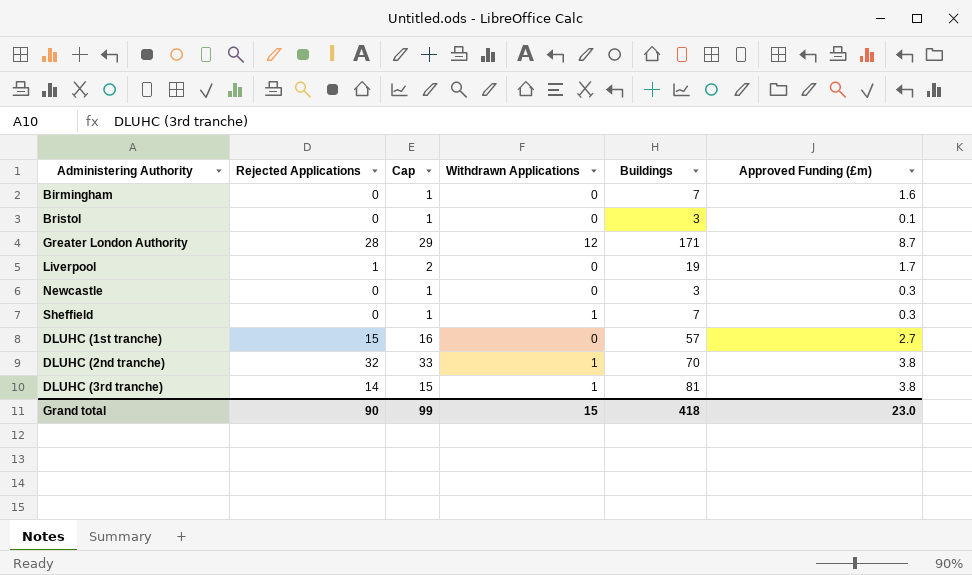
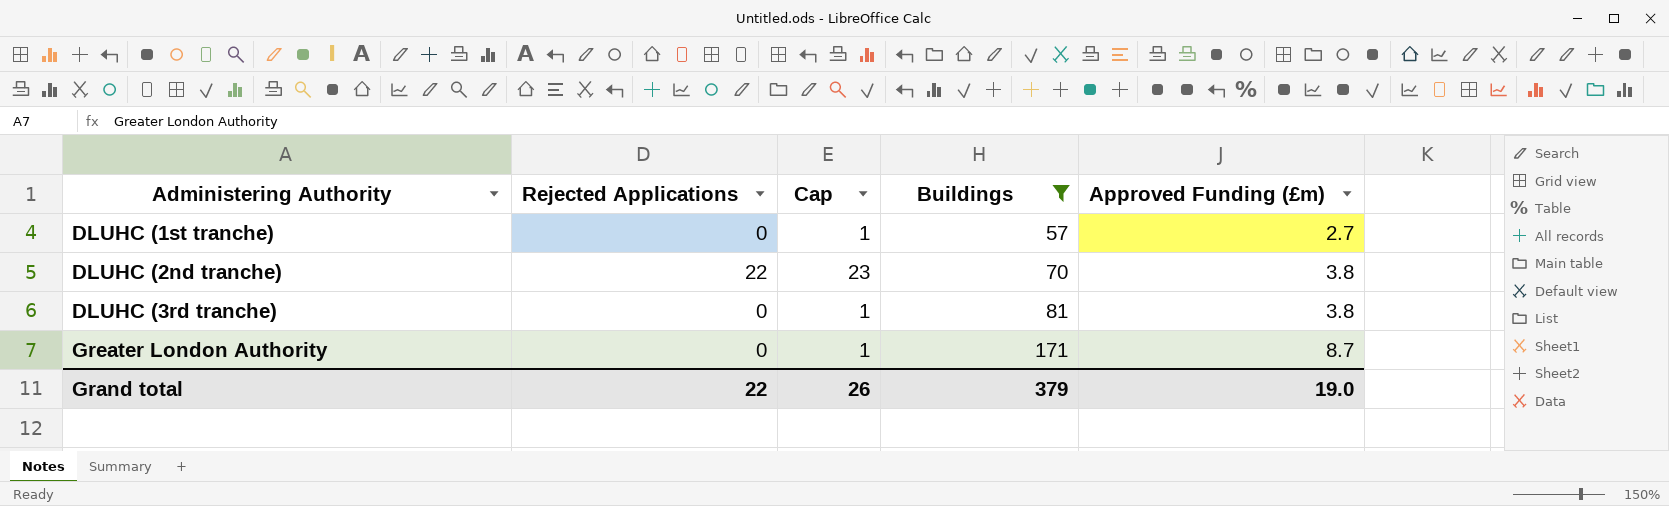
filter: none -> Buildings >= 57
row order: none -> Administering Authority ascending
column Withdrawn Applications | position: 4 -> none
DLUHC (1st tranche) | Rejected Applications: 15 -> 0
DLUHC (1st tranche) | Cap: 16 -> 1
DLUHC (2nd tranche) | Rejected Applications: 32 -> 22
DLUHC (2nd tranche) | Cap: 33 -> 23
DLUHC (3rd tranche) | Rejected Applications: 14 -> 0
DLUHC (3rd tranche) | Cap: 15 -> 1
Greater London Authority | Rejected Applications: 28 -> 0
Greater London Authority | Cap: 29 -> 1
Grand total | Rejected Applications: 90 -> 22
Grand total | Cap: 99 -> 26
Grand total | Buildings: 418 -> 379
Grand total | Approved Funding (£m): 23.0 -> 19.0

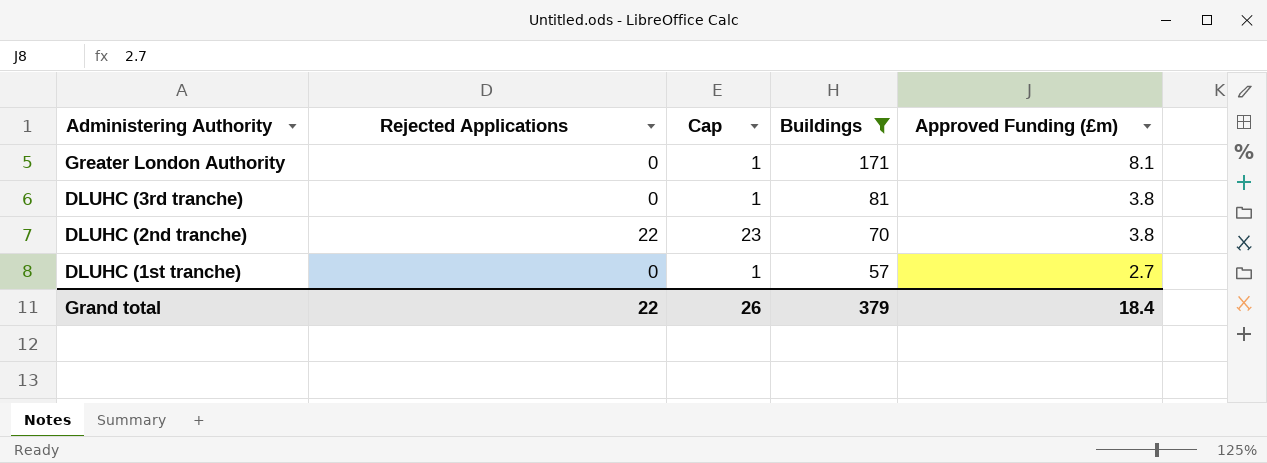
row order: Administering Authority ascending -> Administering Authority descending
Greater London Authority | Approved Funding (£m): 8.7 -> 8.1
Grand total | Approved Funding (£m): 19.0 -> 18.4

